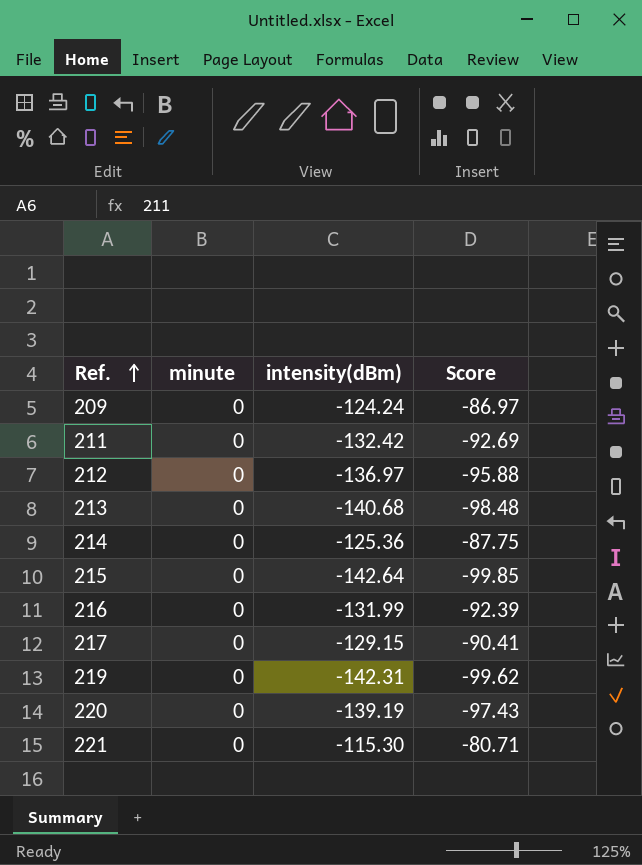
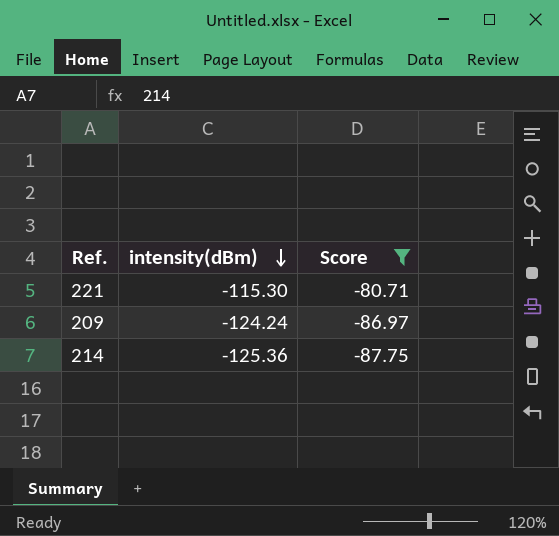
filter: none -> Score >= -87.75
row order: Ref. ascending -> intensity(dBm) descending
column minute | position: 2 -> none

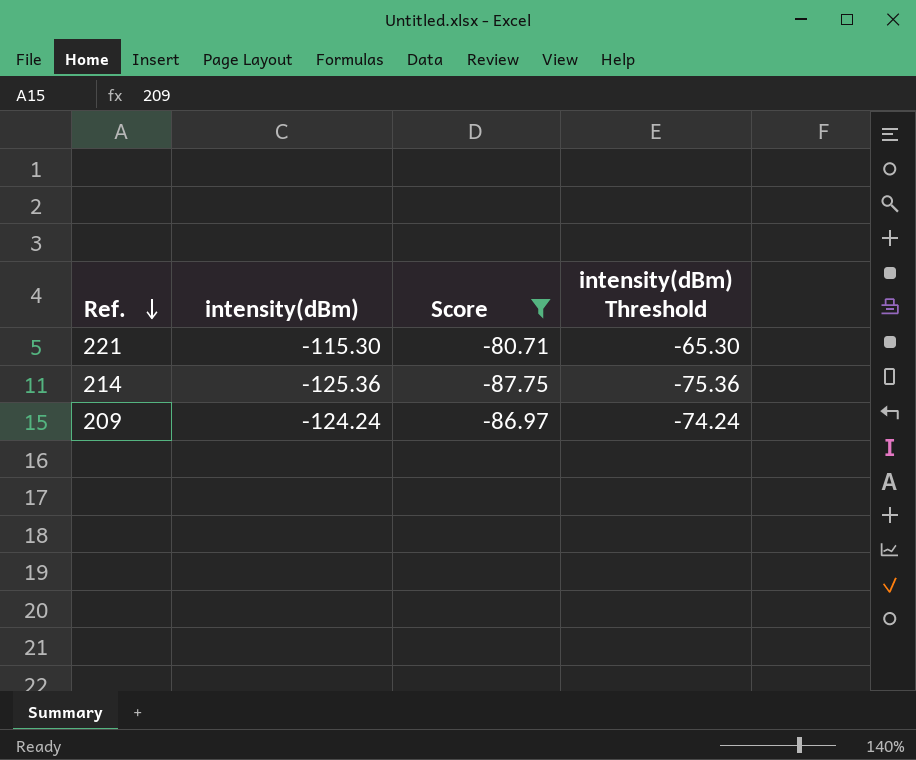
row order: intensity(dBm) descending -> Ref. descending
column intensity(dBm) Threshold | formula: none -> [intensity(dBm)] + 50

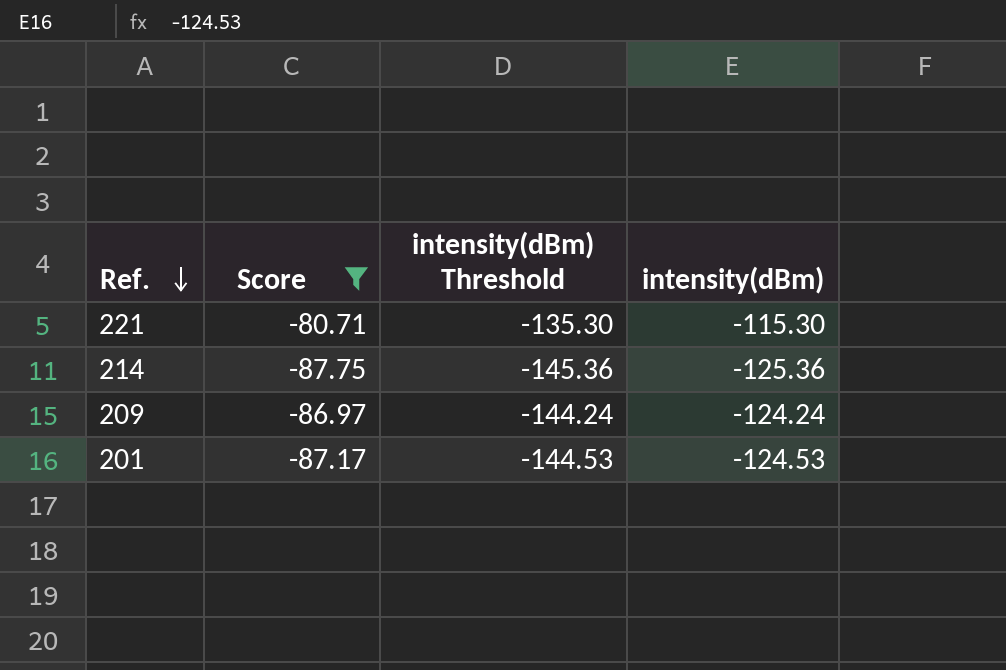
column intensity(dBm) Threshold | formula: [intensity(dBm)] + 50 -> [intensity(dBm)] - 20
column intensity(dBm) | position: 2 -> 4
row 201: none -> -87.17 | -144.53 | -124.53

